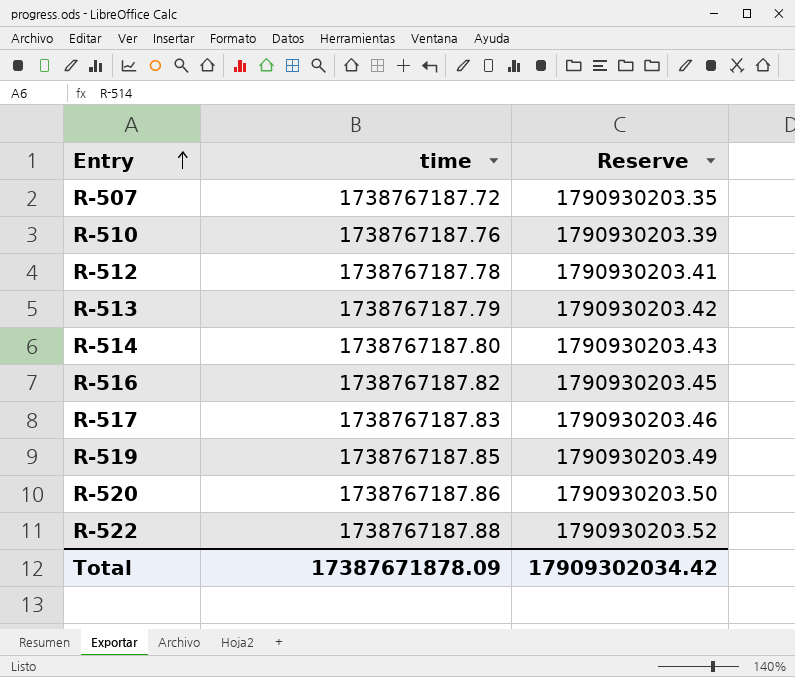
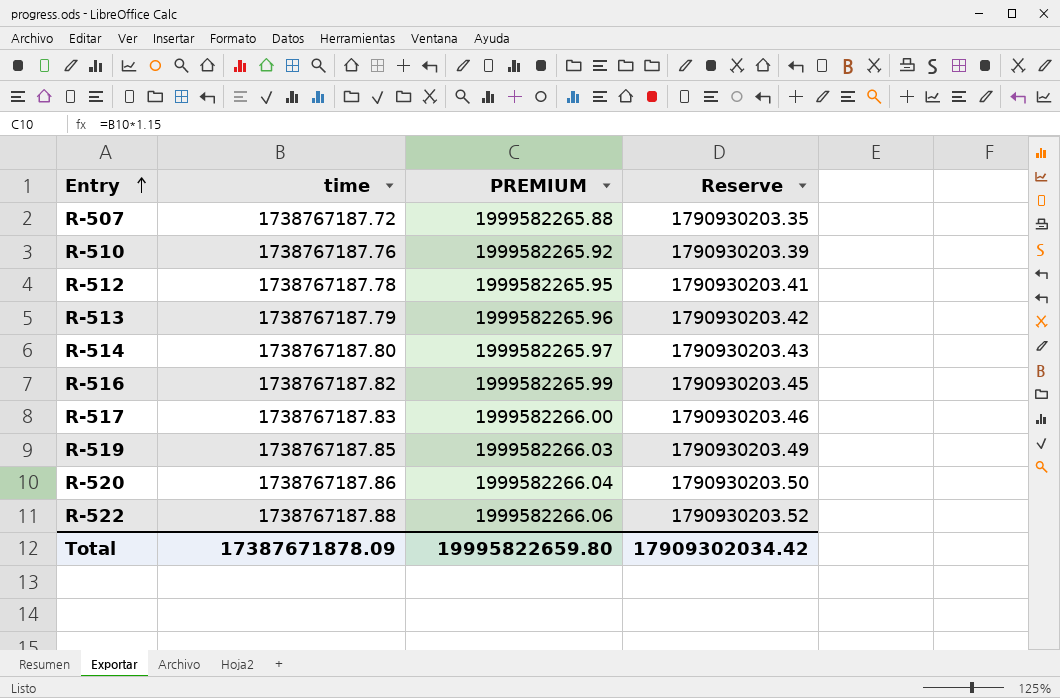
column PREMIUM | formula: none -> [time] * 1.15

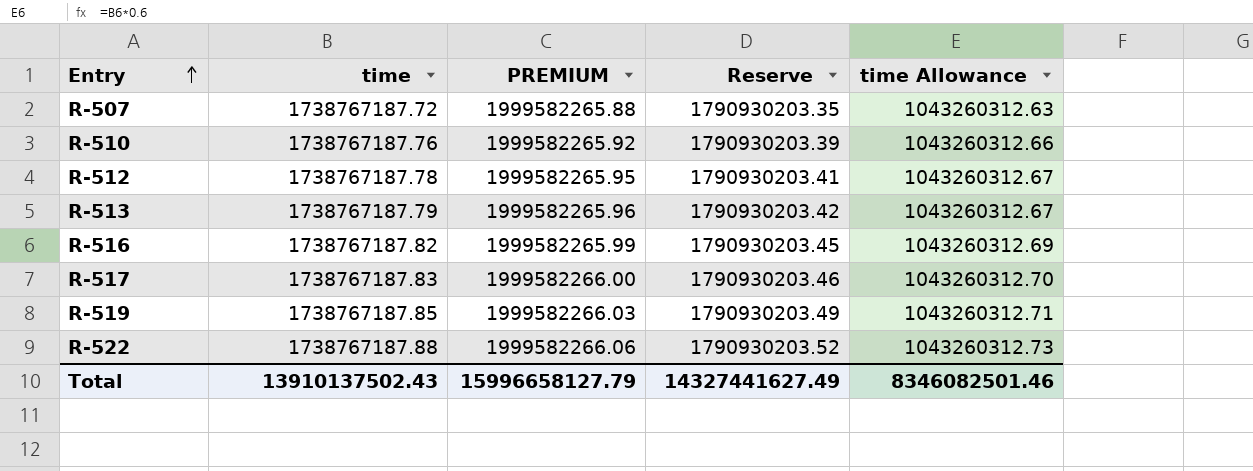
column time Allowance | formula: none -> [time] * 0.6
row R-514: 1738767187.80 | 1999582265.97 | 1790930203.43 -> none
row R-520: 1738767187.86 | 1999582266.04 | 1790930203.50 -> none
Total | time: 17387671878.09 -> 13910137502.43
Total | PREMIUM: 19995822659.80 -> 15996658127.79
Total | Reserve: 17909302034.42 -> 14327441627.49

